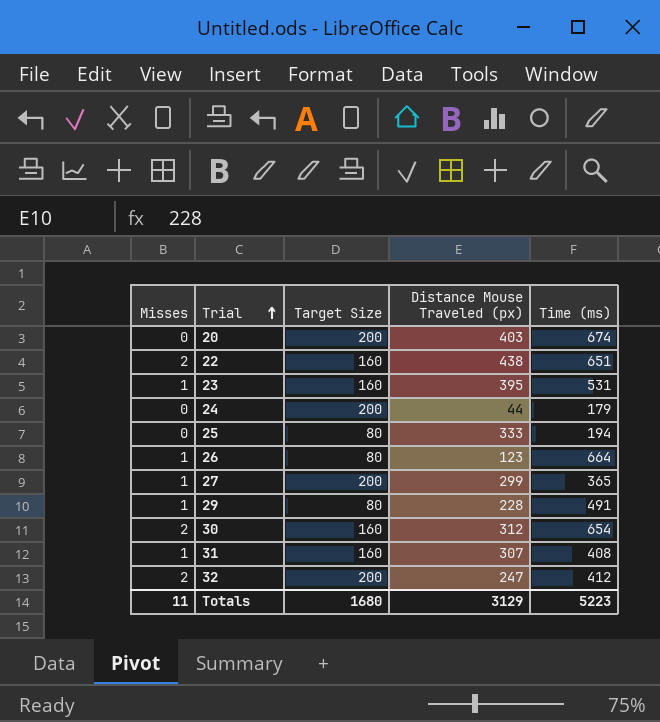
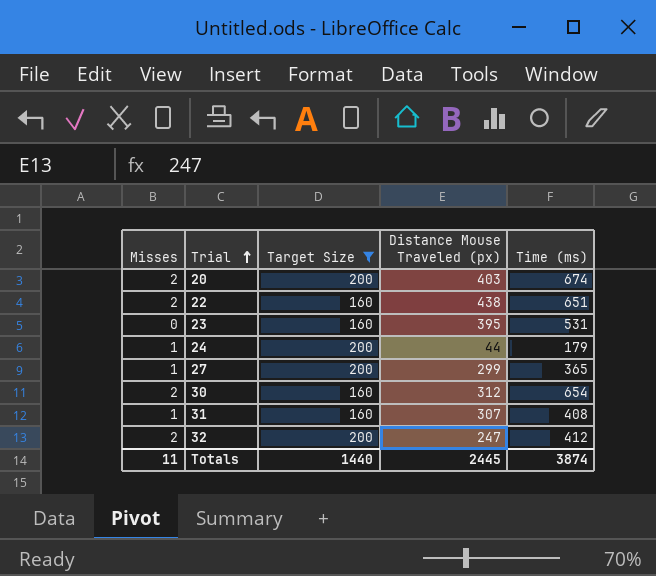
filter: none -> Target Size != 80
20 | Misses: 0 -> 2
23 | Misses: 1 -> 0
24 | Misses: 0 -> 1
Totals | Target Size: 1680 -> 1440
Totals | Distance Mouse Traveled (px): 3129 -> 2445
Totals | Time (ms): 5223 -> 3874

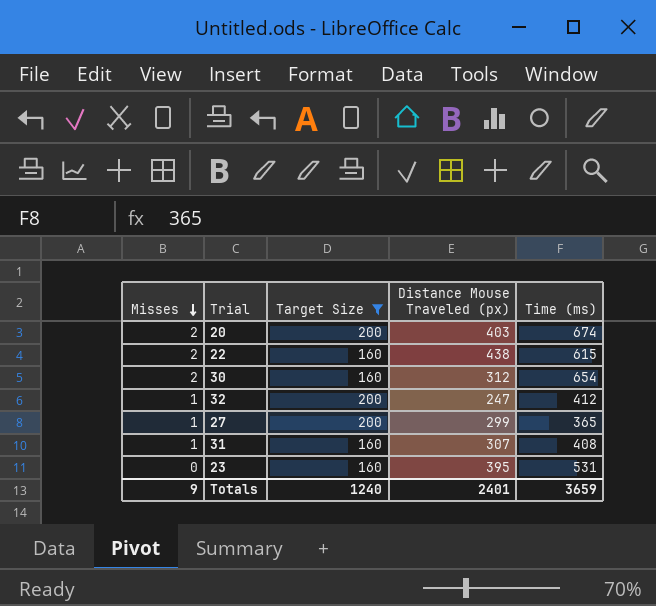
row order: Trial ascending -> Misses descending
row 24: 1 | 200 | 44 | 179 -> none
22 | Time (ms): 651 -> 615
32 | Misses: 2 -> 1
Totals | Misses: 11 -> 9
Totals | Target Size: 1440 -> 1240
Totals | Distance Mouse Traveled (px): 2445 -> 2401
Totals | Time (ms): 3874 -> 3659

